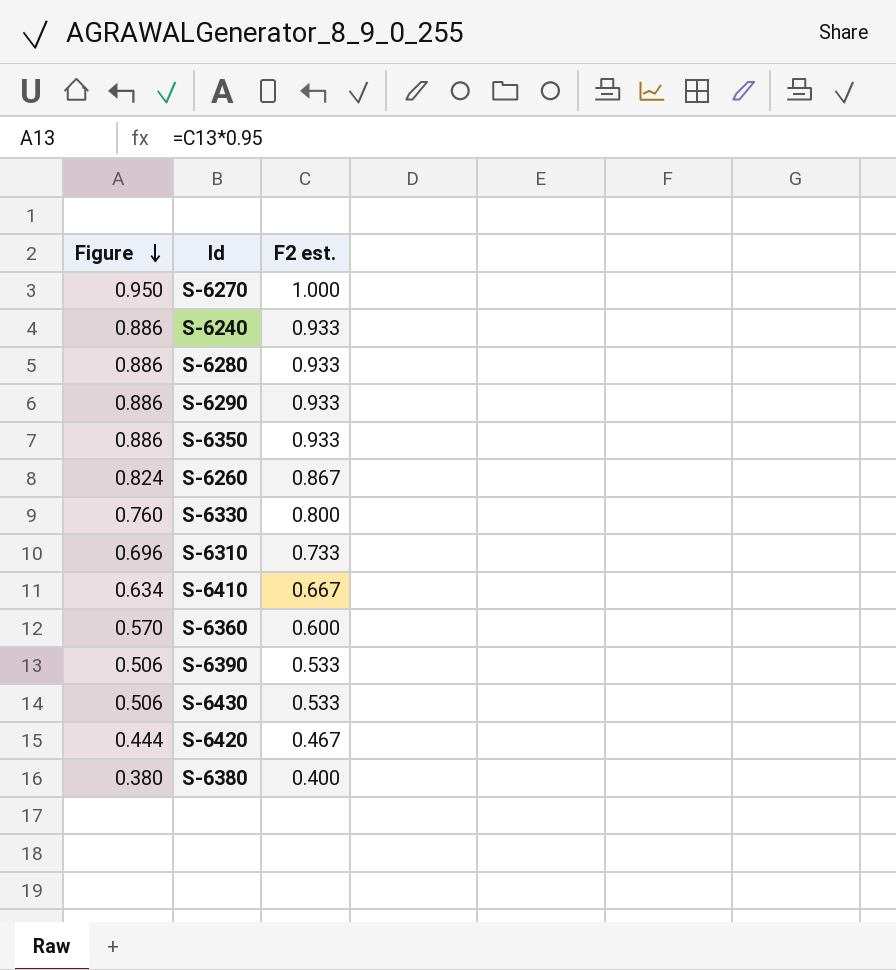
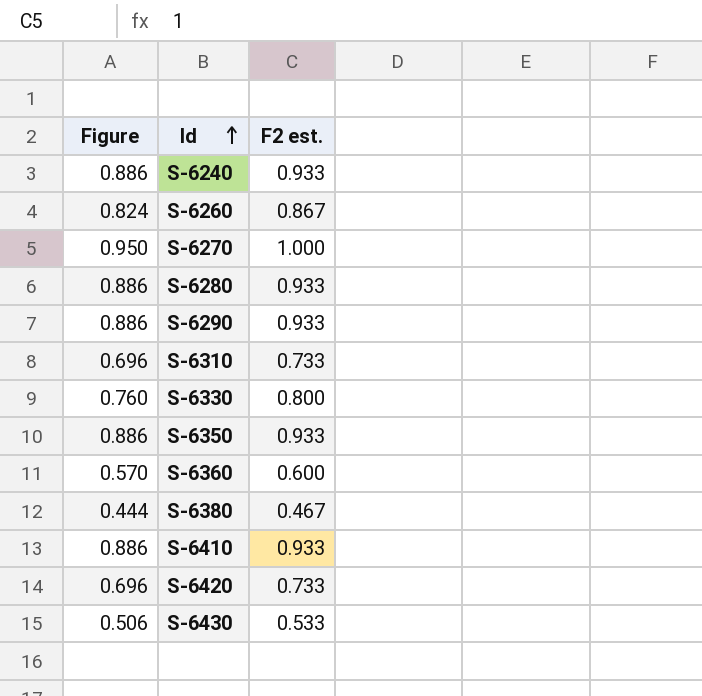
row order: Figure descending -> Id ascending
row S-6390: 0.506 | 0.533 -> none
S-6380 | Figure: 0.380 -> 0.444
S-6380 | F2 est.: 0.400 -> 0.467
S-6410 | Figure: 0.634 -> 0.886
S-6410 | F2 est.: 0.667 -> 0.933
S-6420 | Figure: 0.444 -> 0.696
S-6420 | F2 est.: 0.467 -> 0.733

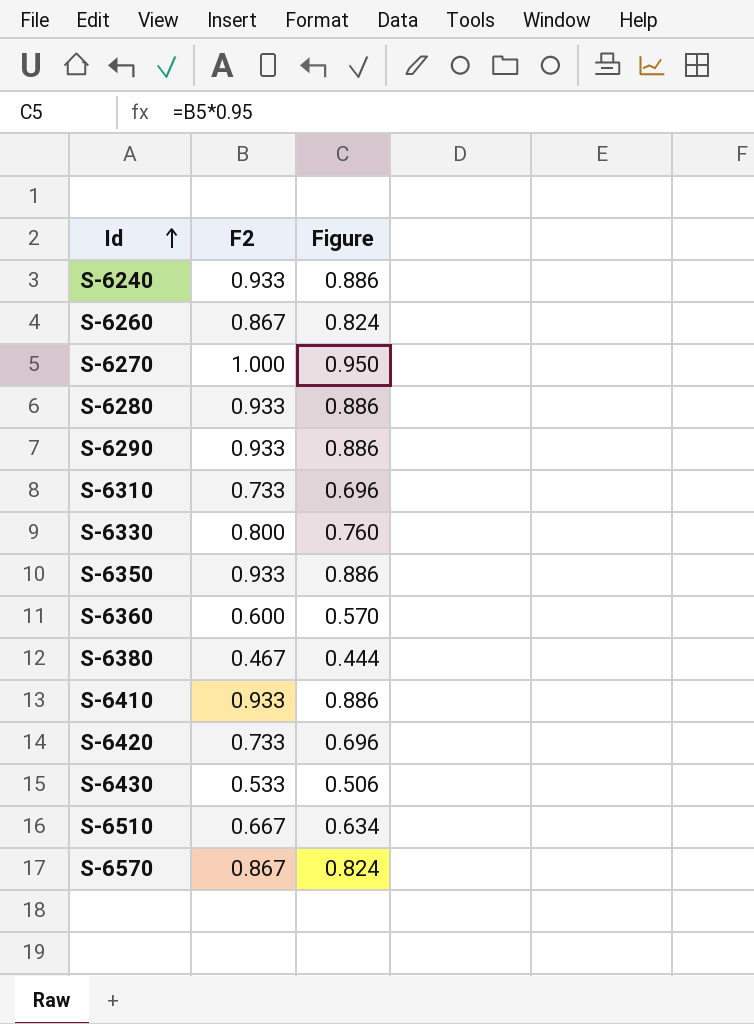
column name: F2 est. -> F2
column Figure | position: 1 -> 3
row S-6510: none -> 0.667 | 0.634
row S-6570: none -> 0.867 | 0.824

